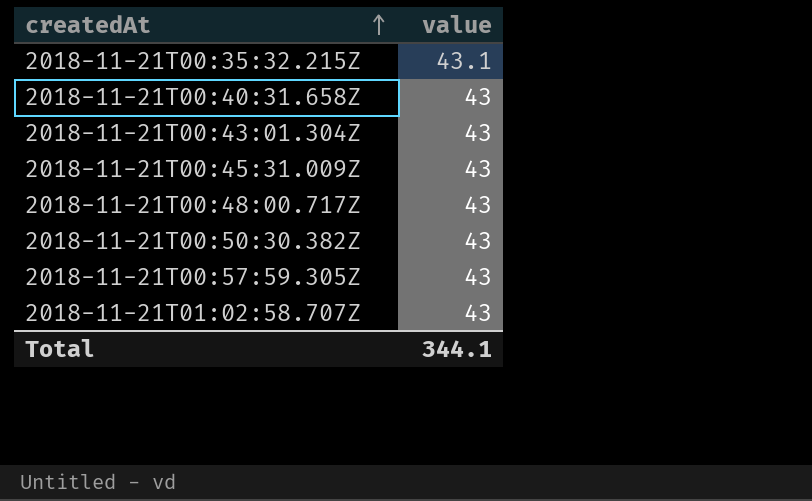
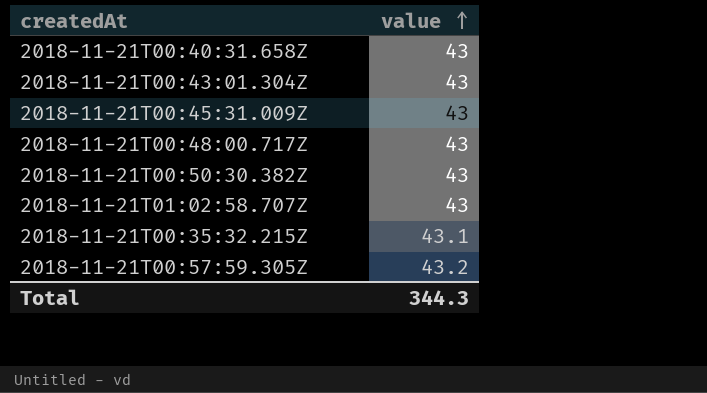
row order: createdAt ascending -> value ascending
2018-11-21T00:57:59.305Z | value: 43 -> 43.2
Total | value: 344.1 -> 344.3

